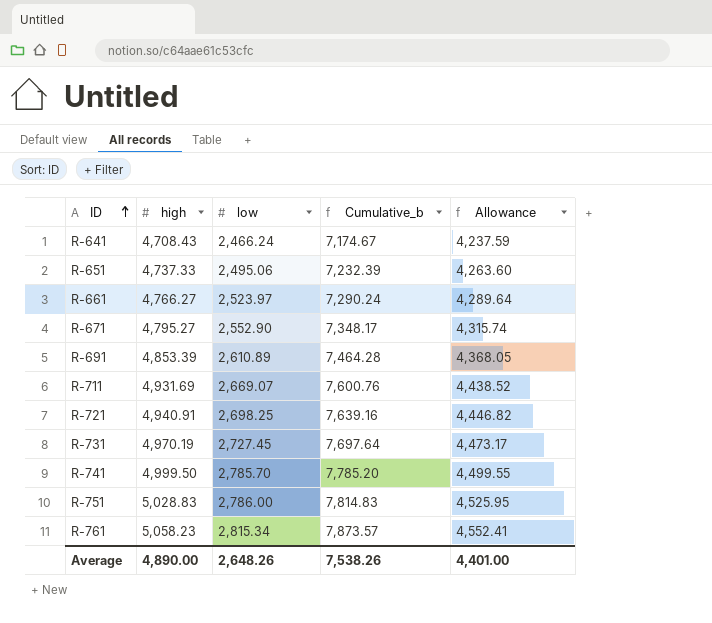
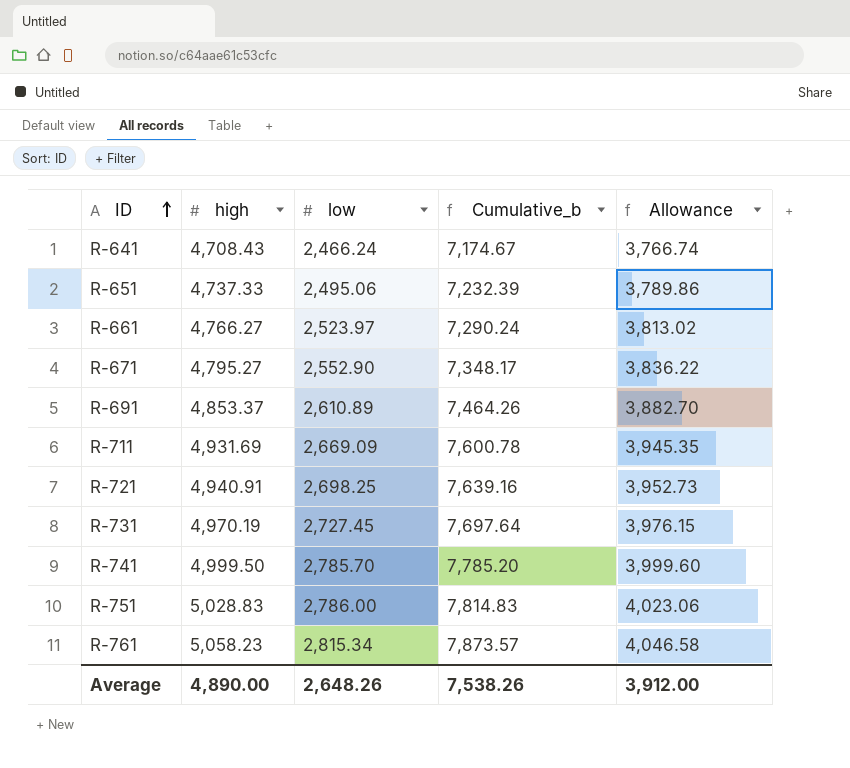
column Allowance | formula: [high] * 0.9 -> [high] * 0.8
R-691 | high: 4,853.39 -> 4,853.37
R-691 | Cumulative_b: 7,464.28 -> 7,464.26
R-711 | low: 2,669.07 -> 2,669.09
R-711 | Cumulative_b: 7,600.76 -> 7,600.78
Average | Allowance: 4,401.00 -> 3,912.00

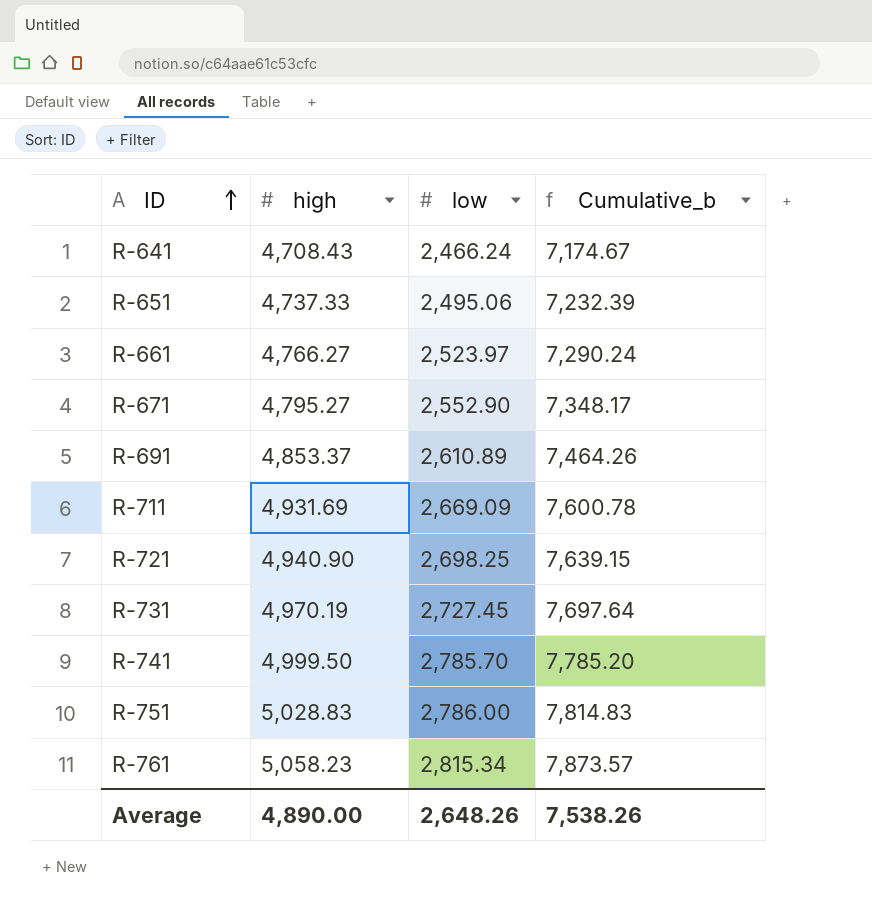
column Allowance | formula: [high] * 0.8 -> none
R-721 | high: 4,940.91 -> 4,940.90
R-721 | Cumulative_b: 7,639.16 -> 7,639.15

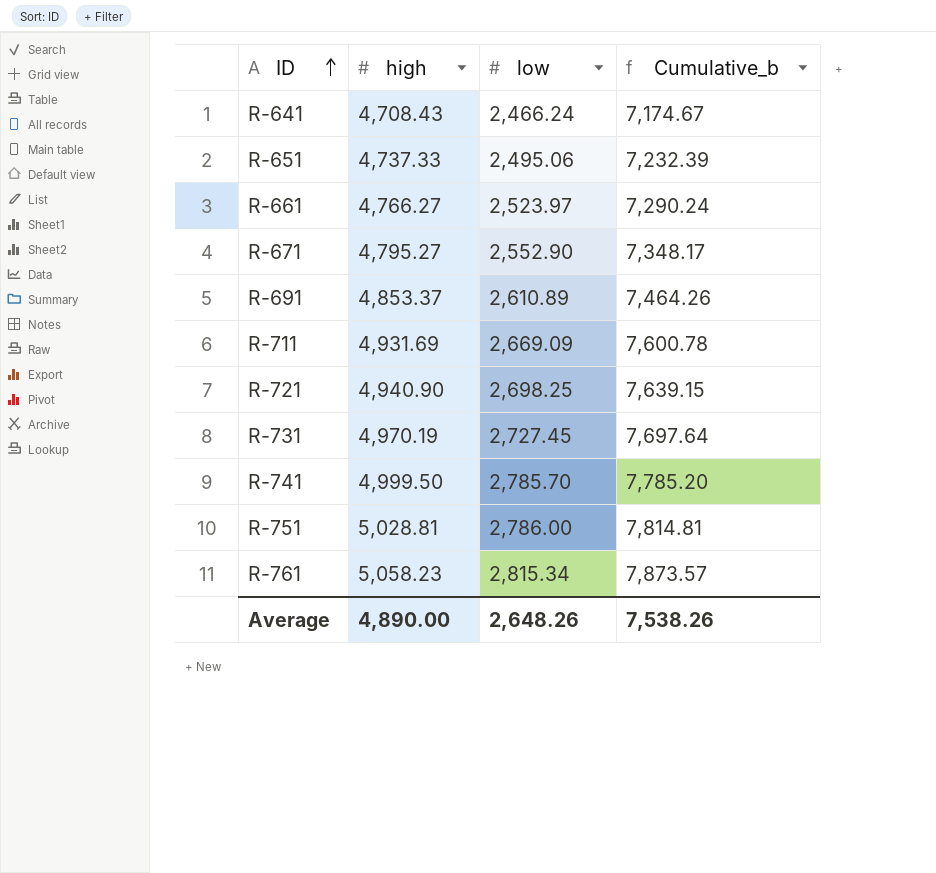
R-751 | high: 5,028.83 -> 5,028.81
R-751 | Cumulative_b: 7,814.83 -> 7,814.81

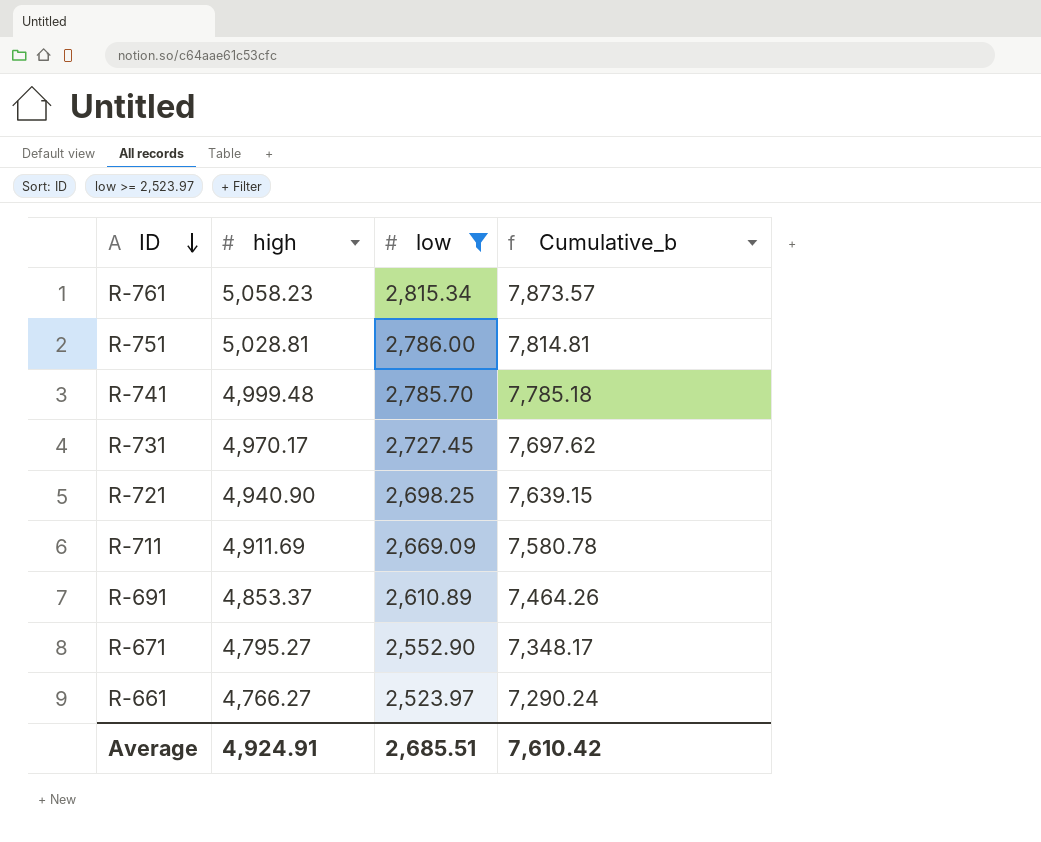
filter: none -> low >= 2,523.97
row order: ID ascending -> ID descending
R-741 | high: 4,999.50 -> 4,999.48
R-741 | Cumulative_b: 7,785.20 -> 7,785.18
R-731 | high: 4,970.19 -> 4,970.17
R-731 | Cumulative_b: 7,697.64 -> 7,697.62
R-711 | high: 4,931.69 -> 4,911.69
R-711 | Cumulative_b: 7,600.78 -> 7,580.78
Average | high: 4,890.00 -> 4,924.91
Average | low: 2,648.26 -> 2,685.51
Average | Cumulative_b: 7,538.26 -> 7,610.42

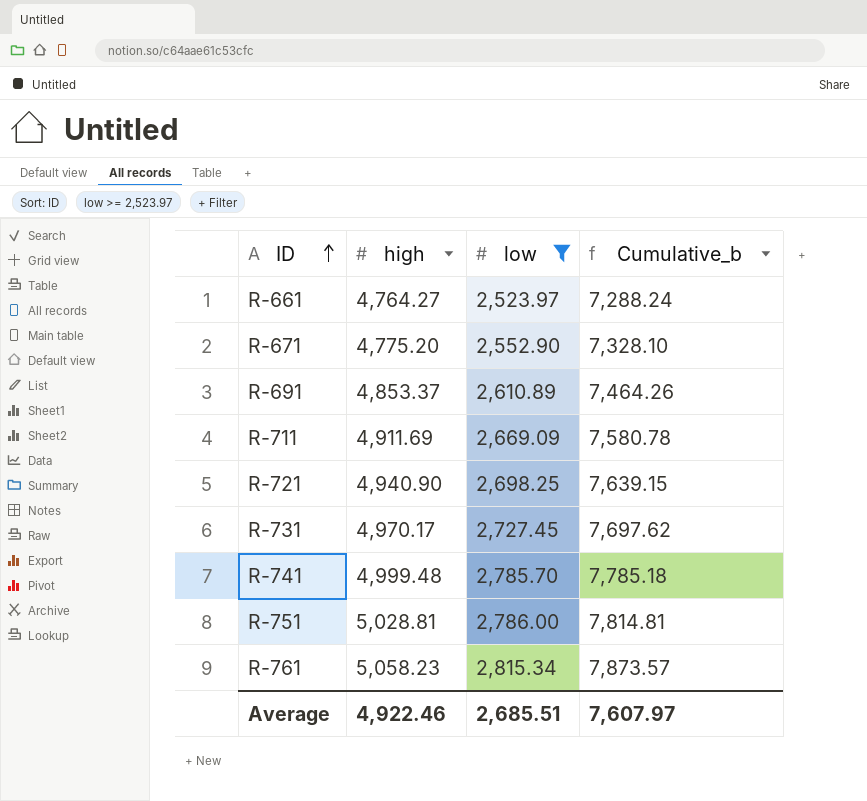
row order: ID descending -> ID ascending
R-661 | high: 4,766.27 -> 4,764.27
R-661 | Cumulative_b: 7,290.24 -> 7,288.24
R-671 | high: 4,795.27 -> 4,775.20
R-671 | Cumulative_b: 7,348.17 -> 7,328.10
Average | high: 4,924.91 -> 4,922.46
Average | Cumulative_b: 7,610.42 -> 7,607.97

